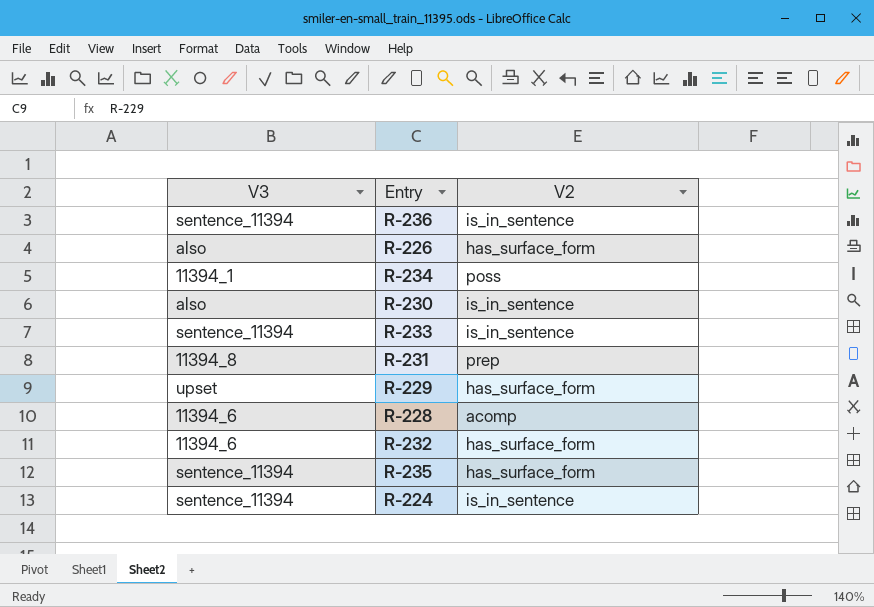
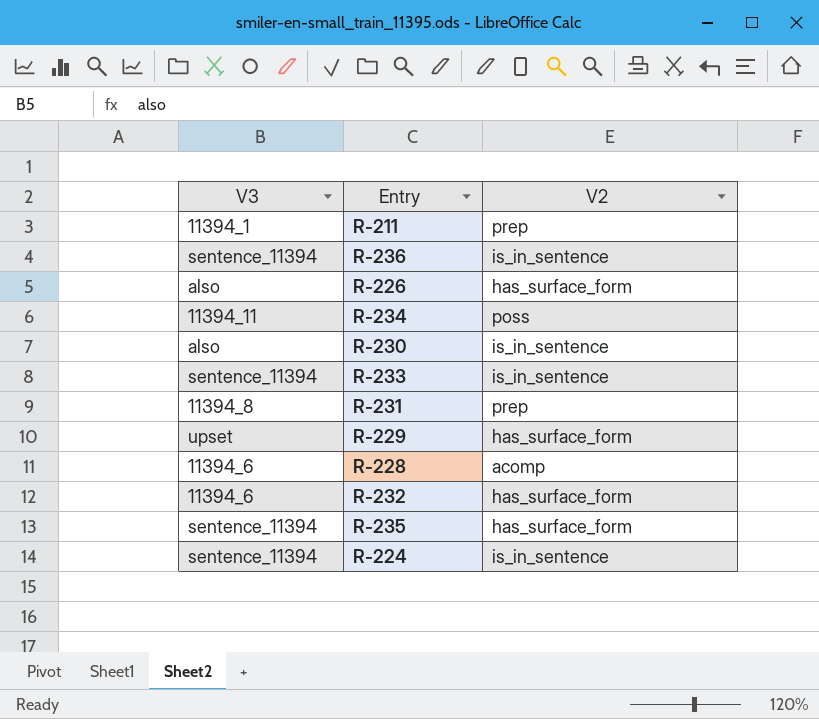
row R-211: none -> 11394_1 | prep
R-234 | V3: 11394_1 -> 11394_11

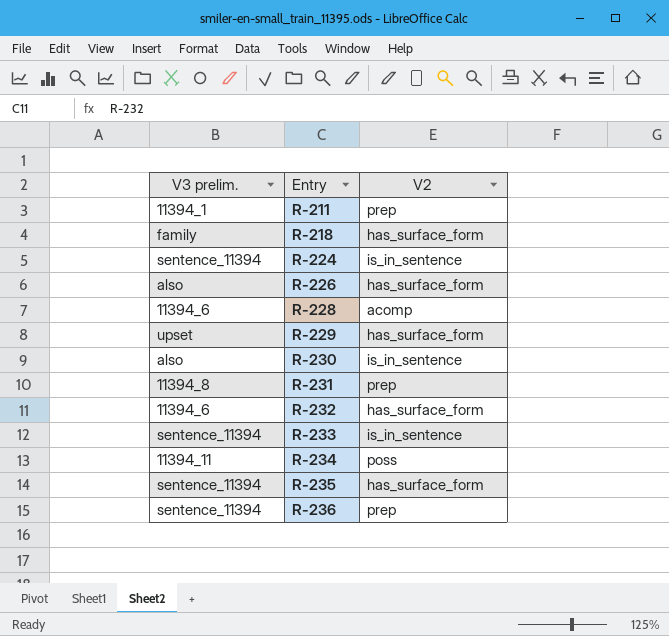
row order: none -> Entry ascending
column name: V3 -> V3 prelim.
row R-218: none -> family | has_surface_form
R-236 | V2: is_in_sentence -> prep

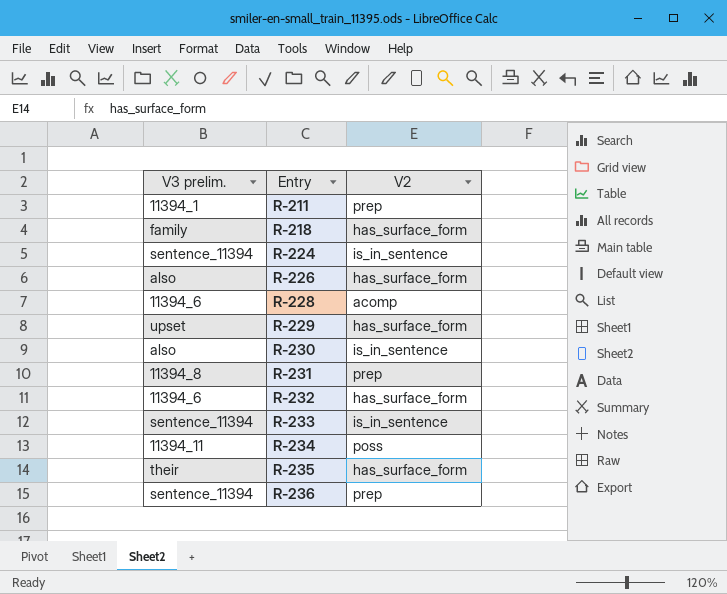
R-235 | V3 prelim.: sentence_11394 -> their

